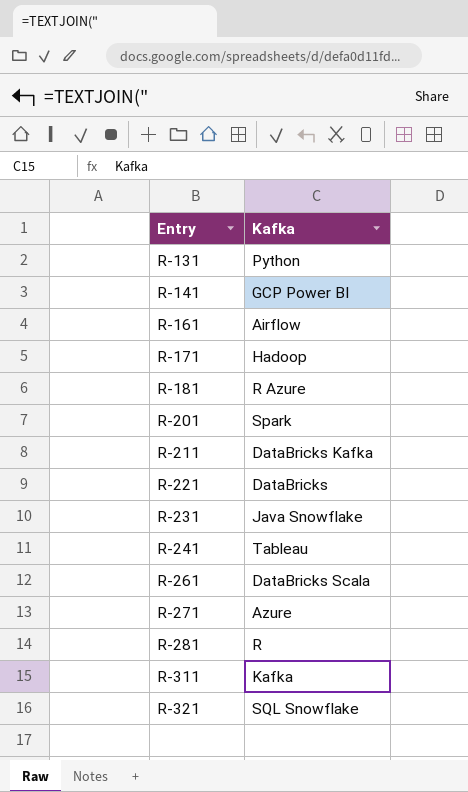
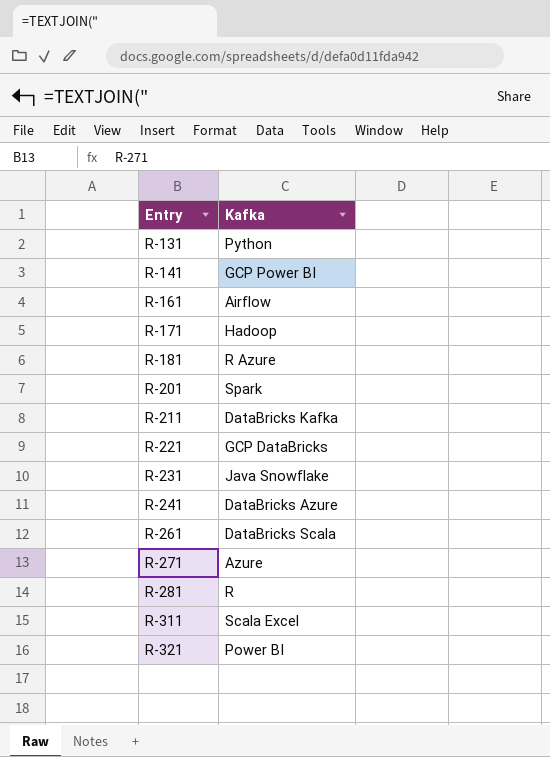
R-221 | Kafka: DataBricks -> GCP DataBricks
R-241 | Kafka: Tableau -> DataBricks Azure
R-311 | Kafka: Kafka -> Scala Excel
R-321 | Kafka: SQL Snowflake -> Power BI

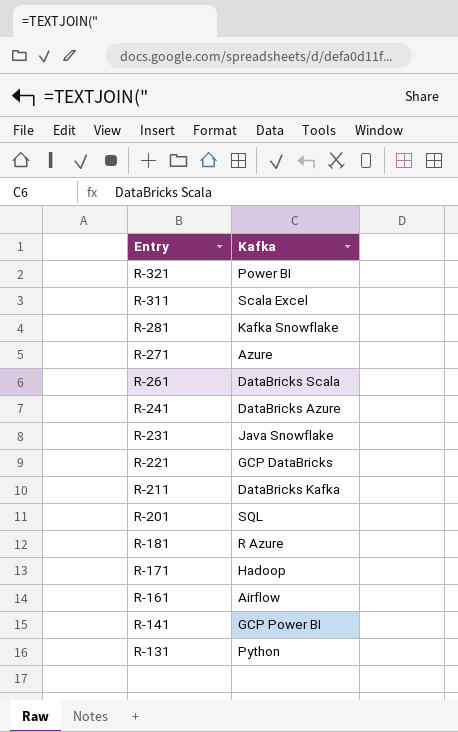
row order: Entry ascending -> Entry descending
R-281 | Kafka: R -> Kafka Snowflake
R-201 | Kafka: Spark -> SQL

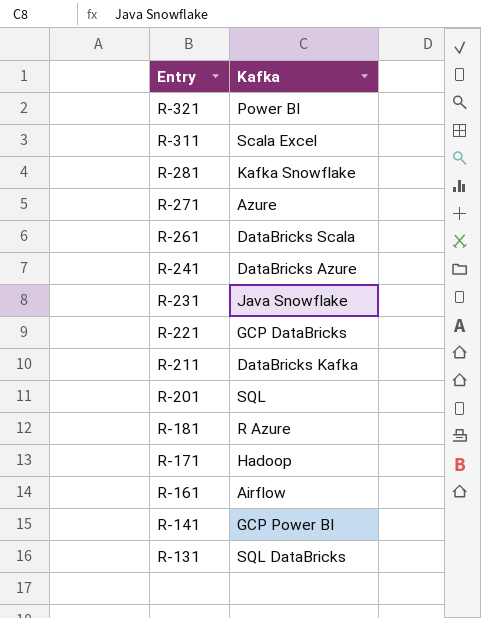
R-131 | Kafka: Python -> SQL DataBricks

